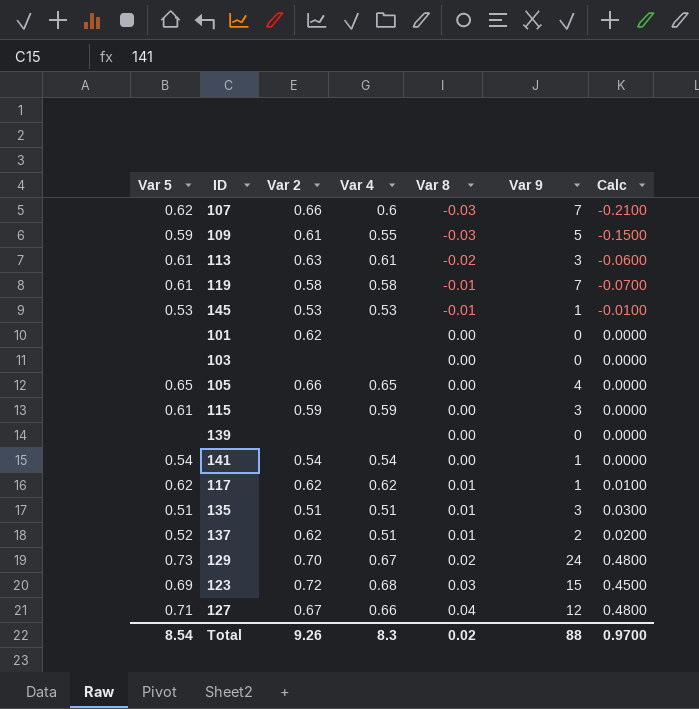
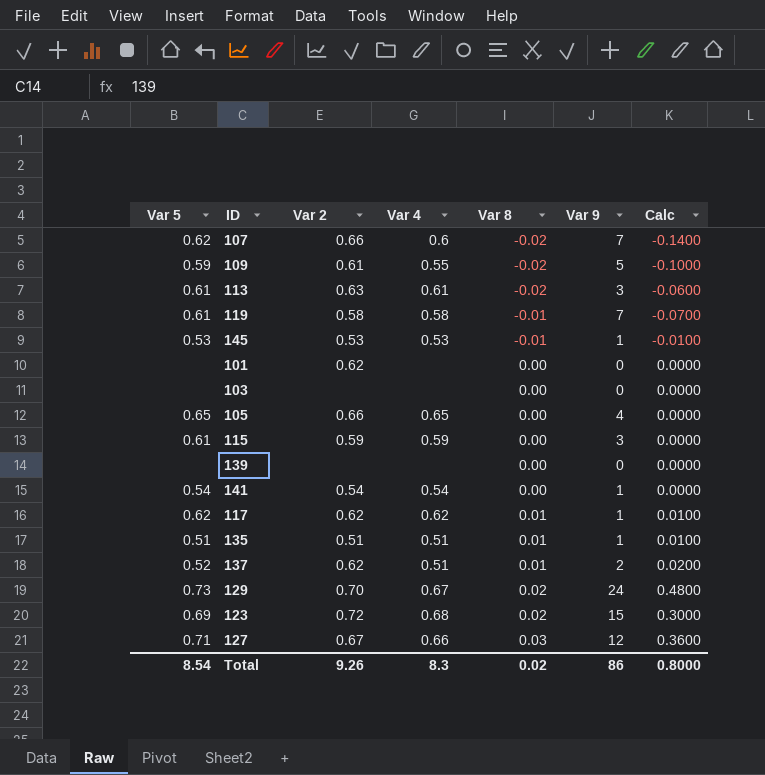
107 | Var 8: -0.03 -> -0.02
107 | Calc: -0.2100 -> -0.1400
109 | Var 8: -0.03 -> -0.02
109 | Calc: -0.1500 -> -0.1000
135 | Var 9: 3 -> 1
135 | Calc: 0.0300 -> 0.0100
123 | Var 8: 0.03 -> 0.02
123 | Calc: 0.4500 -> 0.3000
127 | Var 8: 0.04 -> 0.03
127 | Calc: 0.4800 -> 0.3600
Total | Var 9: 88 -> 86
Total | Calc: 0.9700 -> 0.8000

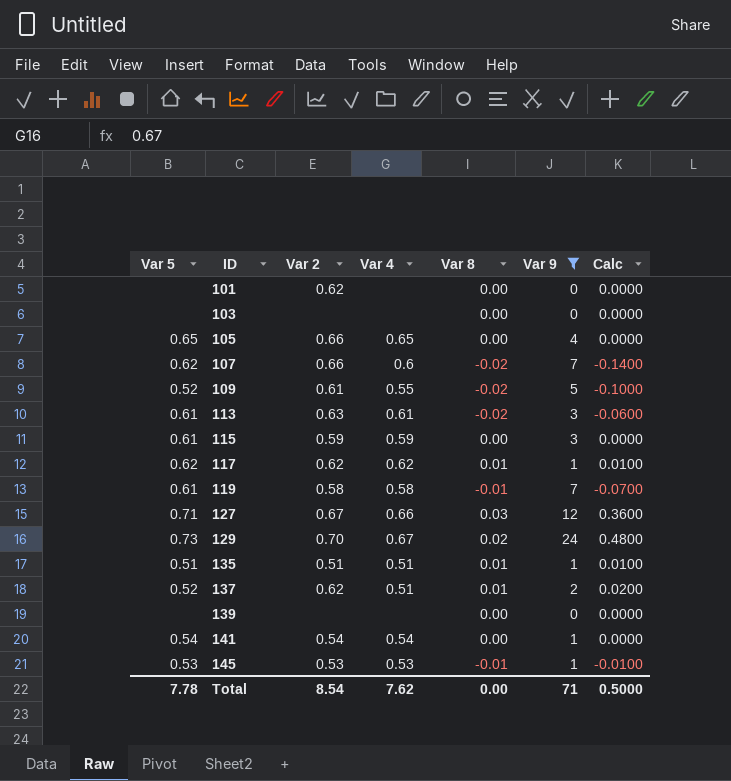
filter: none -> Var 9 != 15
row order: Var 8 ascending -> ID ascending
109 | Var 5: 0.59 -> 0.52
Total | Var 5: 8.54 -> 7.78
Total | Var 2: 9.26 -> 8.54
Total | Var 4: 8.3 -> 7.62
Total | Var 8: 0.02 -> 0.00
Total | Var 9: 86 -> 71
Total | Calc: 0.8000 -> 0.5000

